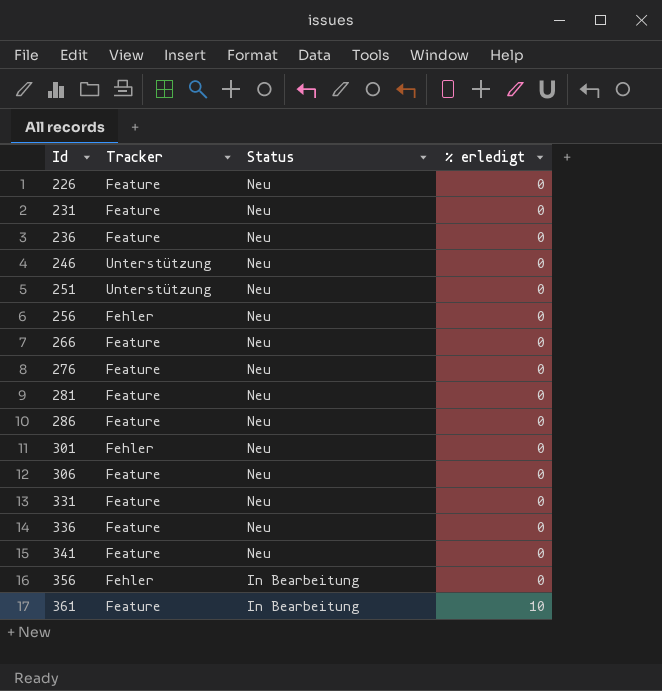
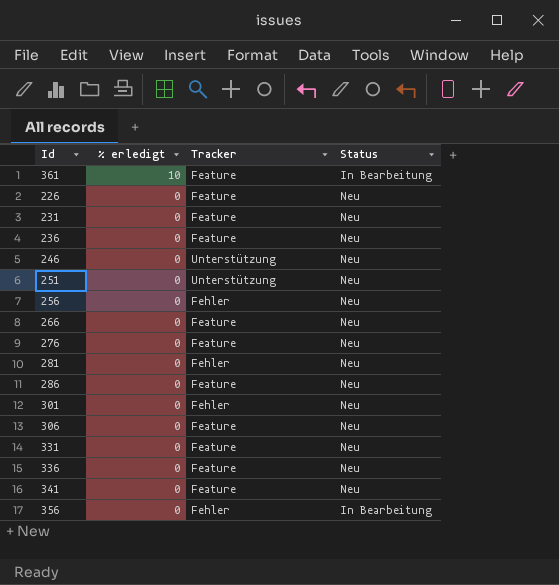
row order: Id ascending -> % erledigt descending
column % erledigt | position: 4 -> 2
281 | Tracker: Feature -> Fehler

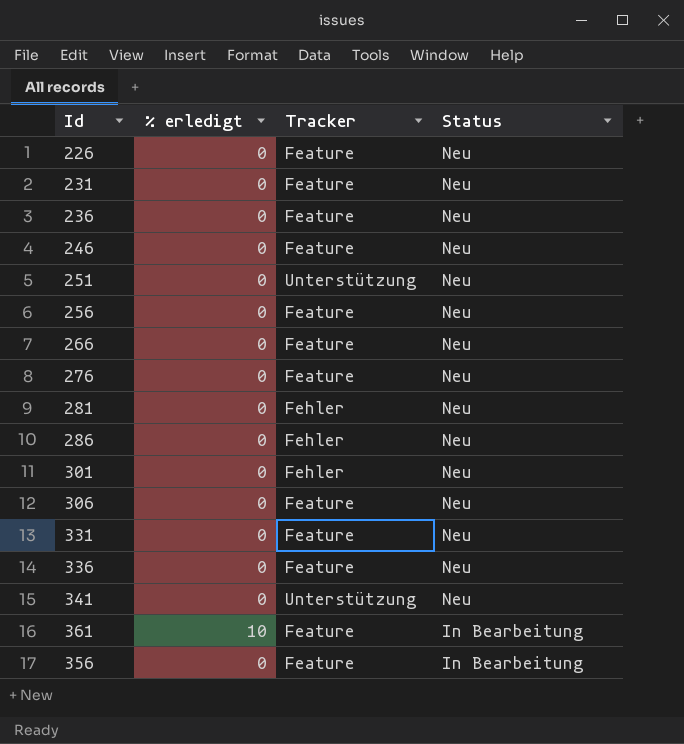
row order: % erledigt descending -> Status descending
246 | Tracker: Unterstützung -> Feature
256 | Tracker: Fehler -> Feature
286 | Tracker: Feature -> Fehler
341 | Tracker: Feature -> Unterstützung
356 | Tracker: Fehler -> Feature

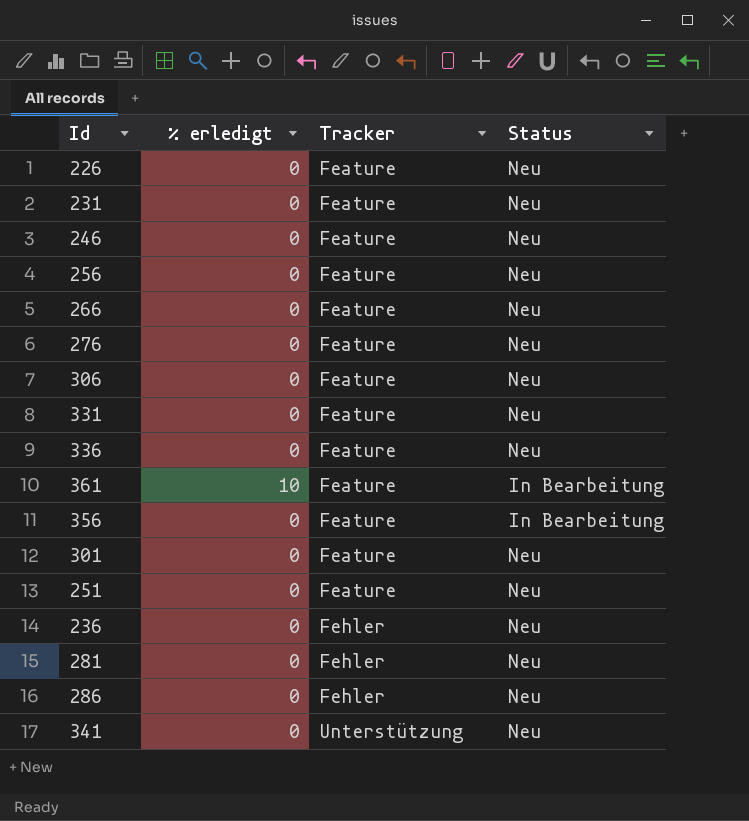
row order: Status descending -> Tracker ascending
301 | Tracker: Fehler -> Feature
251 | Tracker: Unterstützung -> Feature
236 | Tracker: Feature -> Fehler

